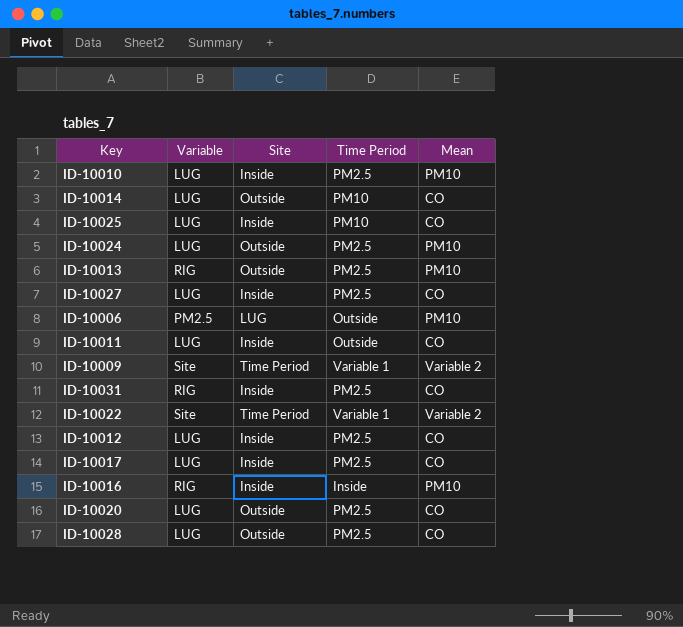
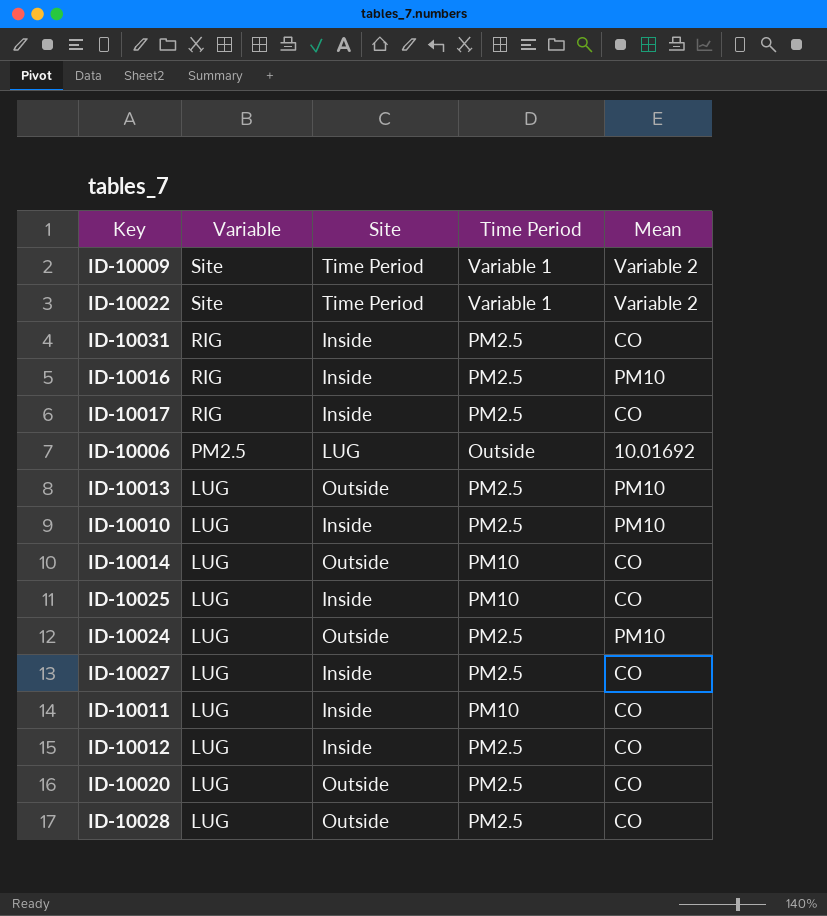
row order: none -> Variable descending
ID-10016 | Time Period: Inside -> PM2.5
ID-10017 | Variable: LUG -> RIG
ID-10006 | Mean: PM10 -> 10.01692
ID-10013 | Variable: RIG -> LUG
ID-10011 | Time Period: Outside -> PM10

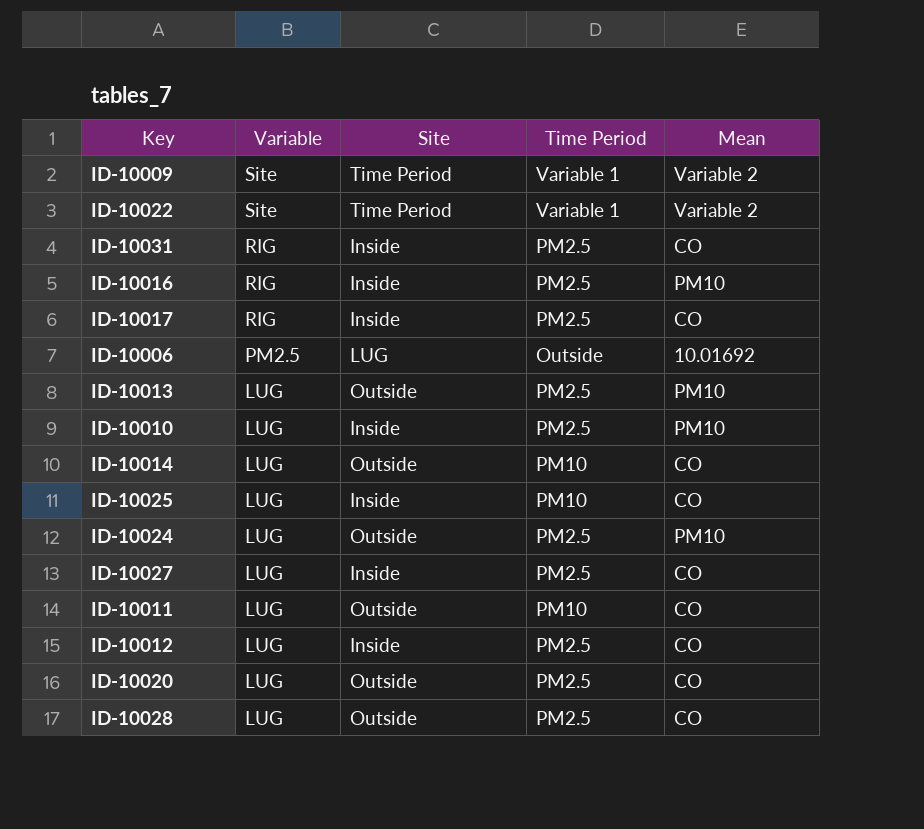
ID-10011 | Site: Inside -> Outside

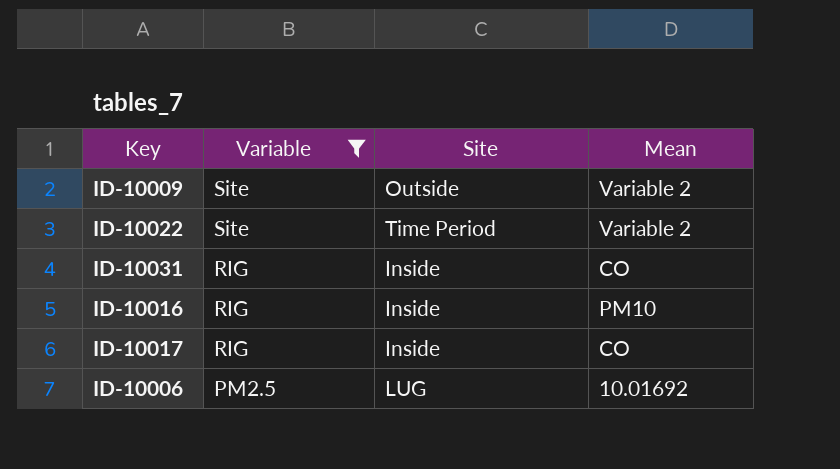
filter: none -> Variable != LUG
column Time Period | position: 4 -> none
ID-10009 | Site: Time Period -> Outside

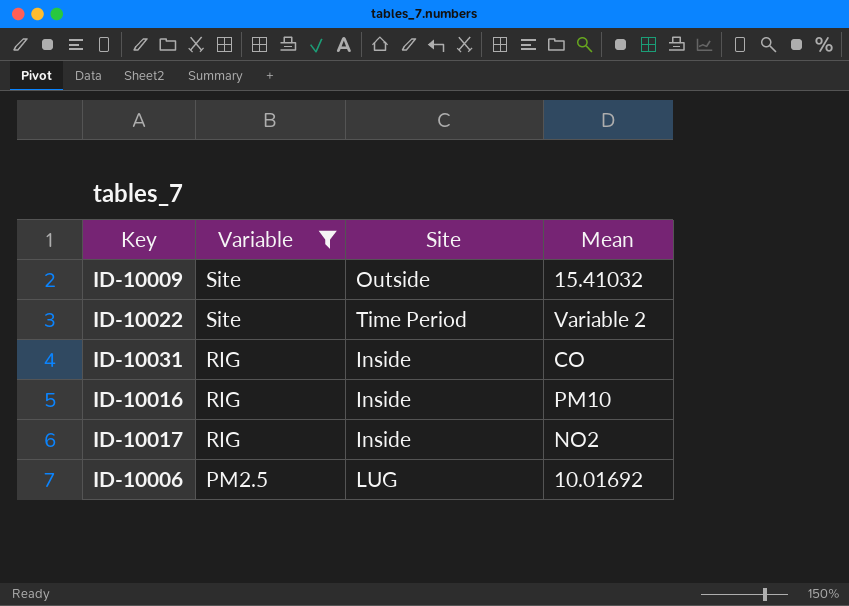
ID-10009 | Mean: Variable 2 -> 15.41032
ID-10017 | Mean: CO -> NO2

